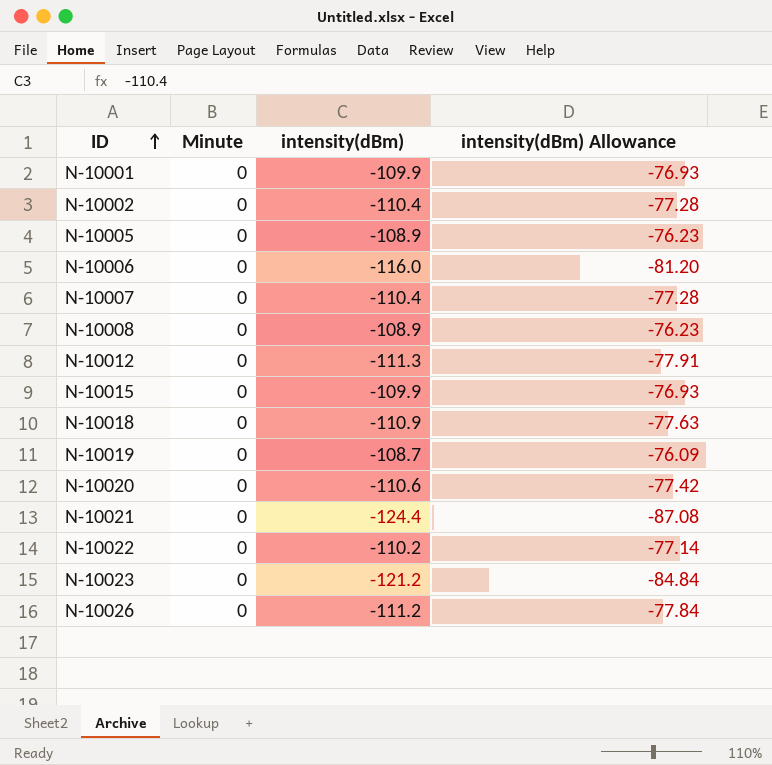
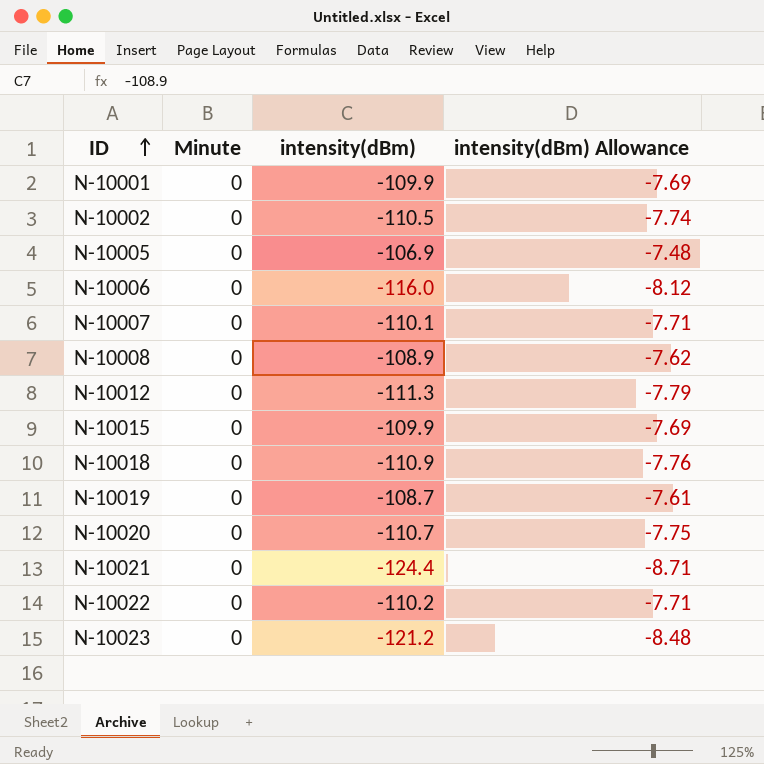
column intensity(dBm) Allowance | formula: [intensity(dBm)] * 0.7 -> [intensity(dBm)] * 0.07
row N-10026: 0 | -111.2 | -77.84 -> none
N-10002 | intensity(dBm): -110.4 -> -110.5
N-10005 | intensity(dBm): -108.9 -> -106.9
N-10007 | intensity(dBm): -110.4 -> -110.1
N-10020 | intensity(dBm): -110.6 -> -110.7

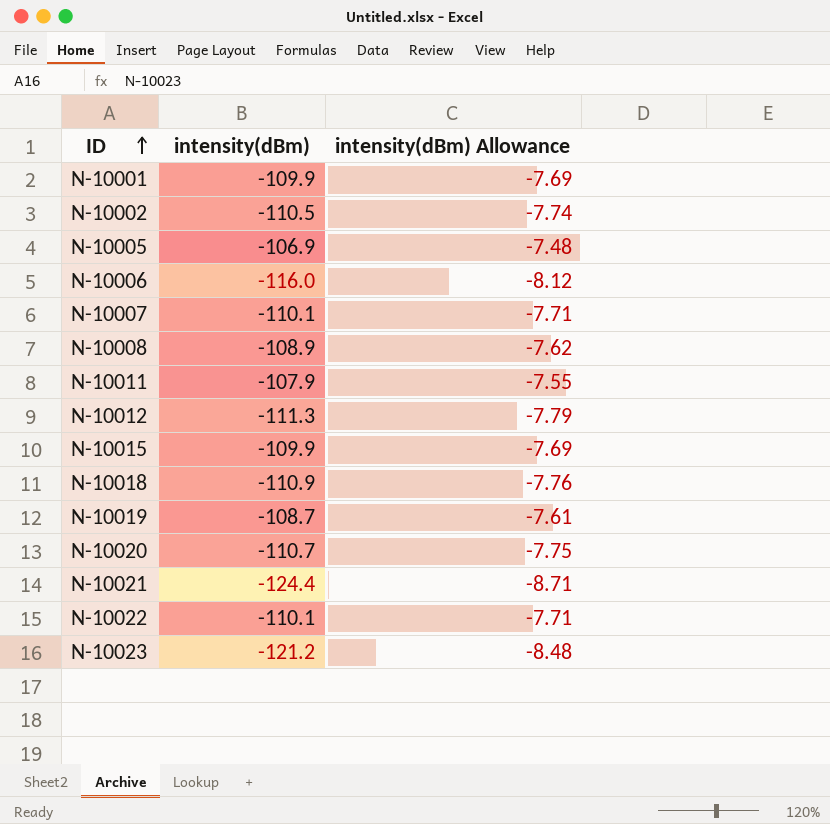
column Minute | position: 2 -> none
row N-10011: none -> -107.9 | -7.55
N-10022 | intensity(dBm): -110.2 -> -110.1

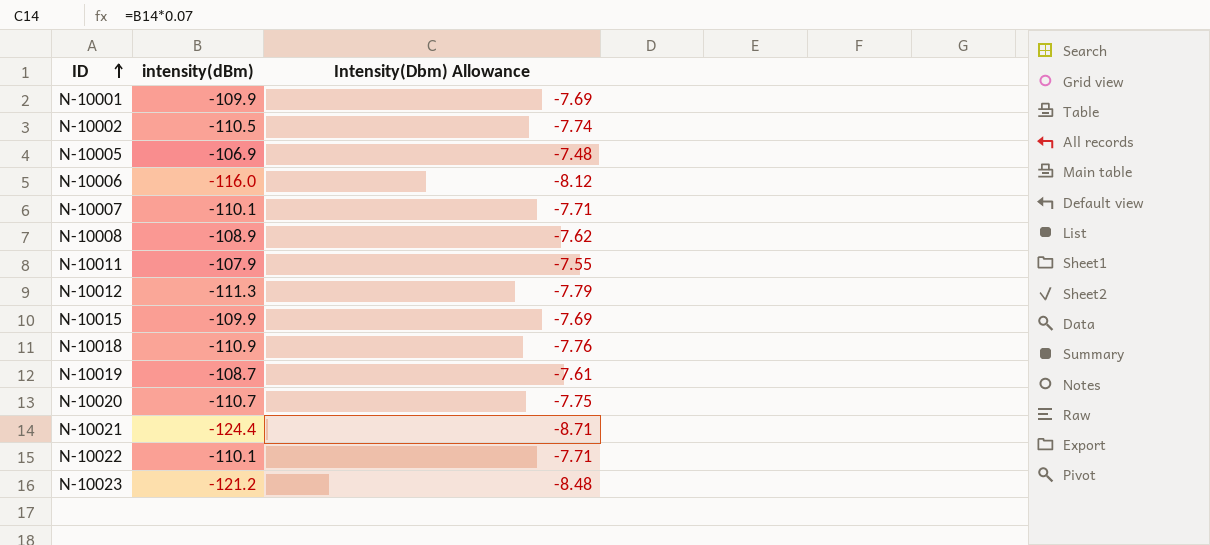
column name: intensity(dBm) Allowance -> Intensity(Dbm) Allowance

